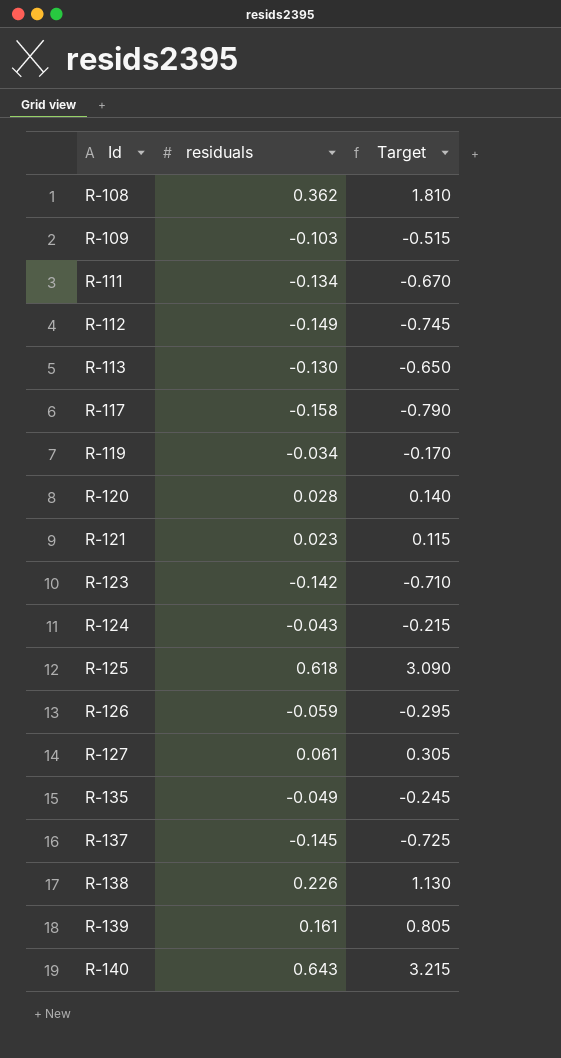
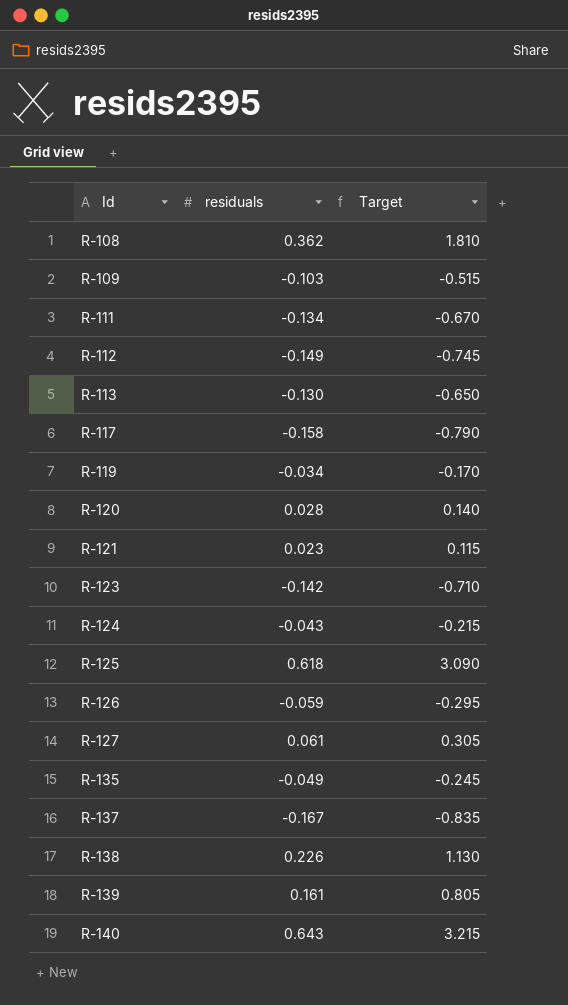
R-137 | residuals: -0.145 -> -0.167
R-137 | Target: -0.725 -> -0.835

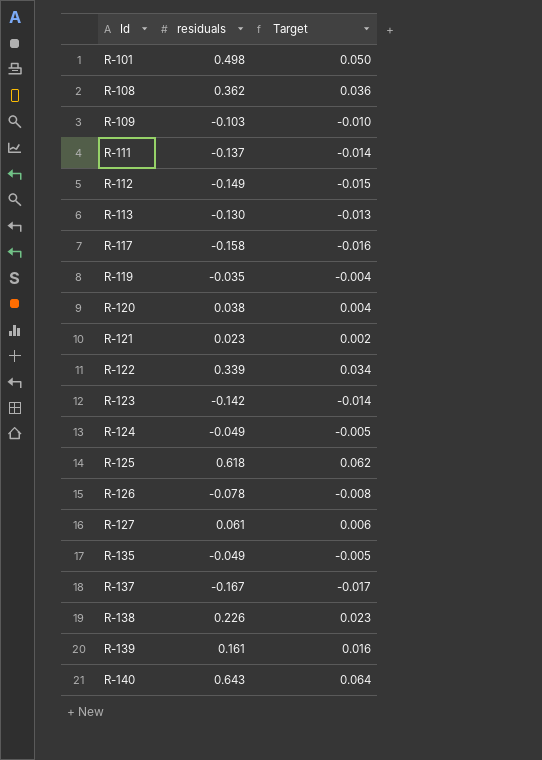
column Target | formula: [residuals] * 5 -> [residuals] * 0.1
row R-101: none -> 0.498 | 0.050
R-111 | residuals: -0.134 -> -0.137
R-119 | residuals: -0.034 -> -0.035
R-120 | residuals: 0.028 -> 0.038
row R-122: none -> 0.339 | 0.034
R-124 | residuals: -0.043 -> -0.049
R-126 | residuals: -0.059 -> -0.078

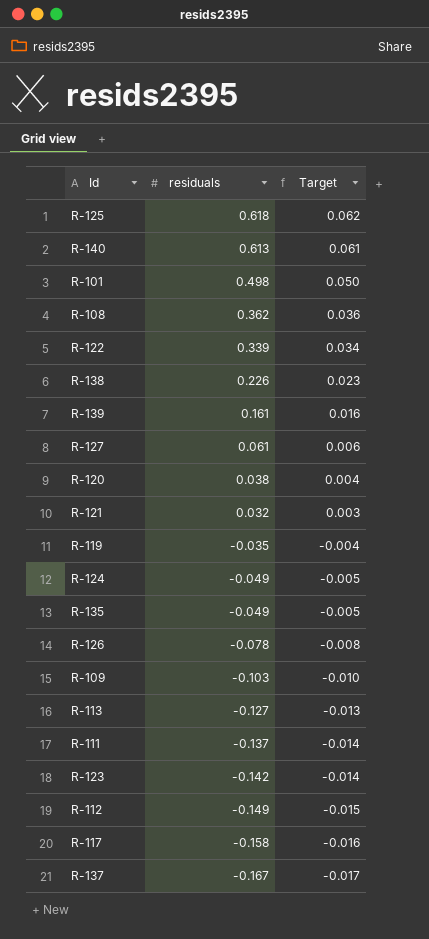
row order: Id ascending -> residuals descending
R-140 | residuals: 0.643 -> 0.613
R-140 | Target: 0.064 -> 0.061
R-121 | residuals: 0.023 -> 0.032
R-121 | Target: 0.002 -> 0.003
R-113 | residuals: -0.130 -> -0.127

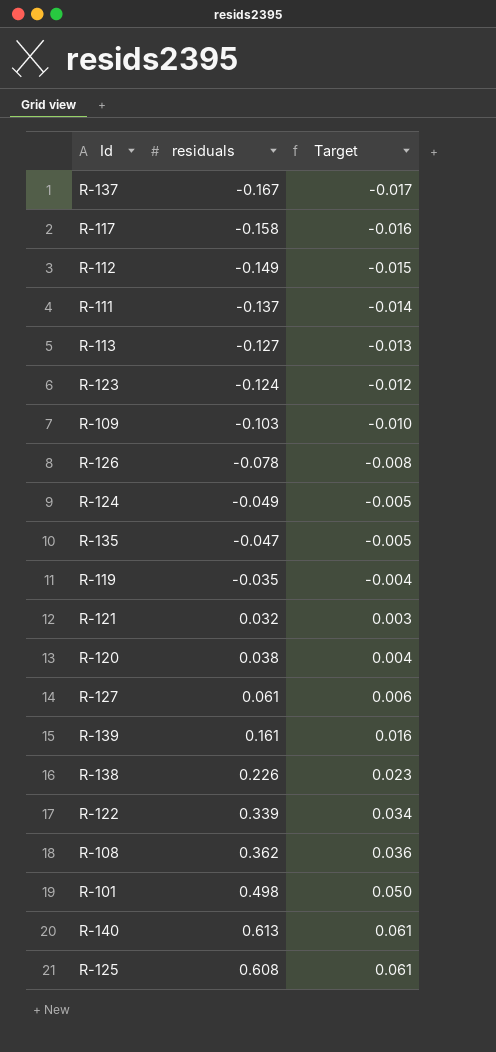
row order: residuals descending -> Target ascending
R-123 | residuals: -0.142 -> -0.124
R-123 | Target: -0.014 -> -0.012
R-135 | residuals: -0.049 -> -0.047
R-125 | residuals: 0.618 -> 0.608
R-125 | Target: 0.062 -> 0.061

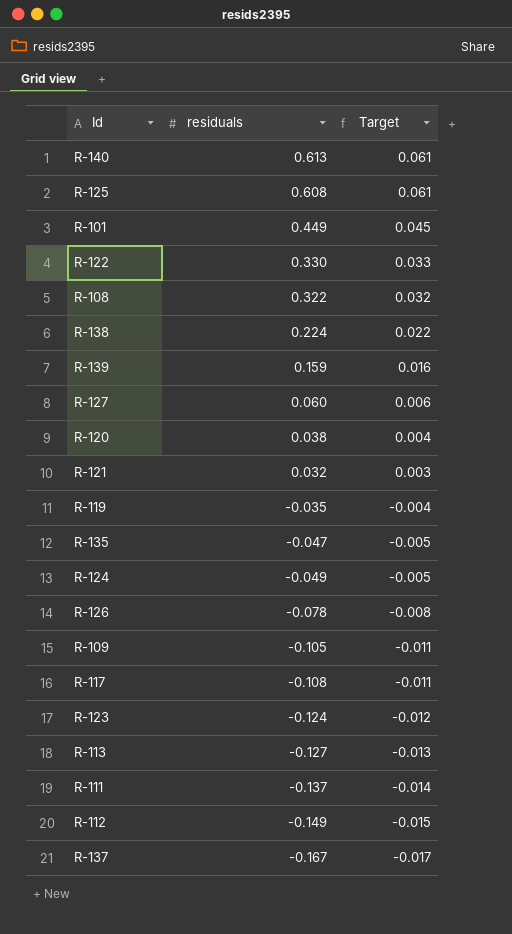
row order: Target ascending -> residuals descending
R-101 | residuals: 0.498 -> 0.449
R-101 | Target: 0.050 -> 0.045
R-122 | residuals: 0.339 -> 0.330
R-122 | Target: 0.034 -> 0.033
R-108 | residuals: 0.362 -> 0.322
R-108 | Target: 0.036 -> 0.032
R-138 | residuals: 0.226 -> 0.224
R-138 | Target: 0.023 -> 0.022
R-139 | residuals: 0.161 -> 0.159
R-127 | residuals: 0.061 -> 0.060
R-109 | residuals: -0.103 -> -0.105
R-109 | Target: -0.010 -> -0.011
R-117 | residuals: -0.158 -> -0.108
R-117 | Target: -0.016 -> -0.011

